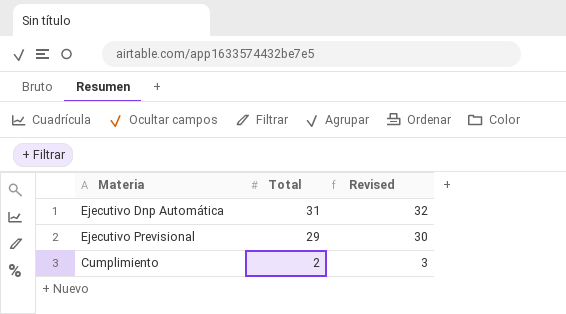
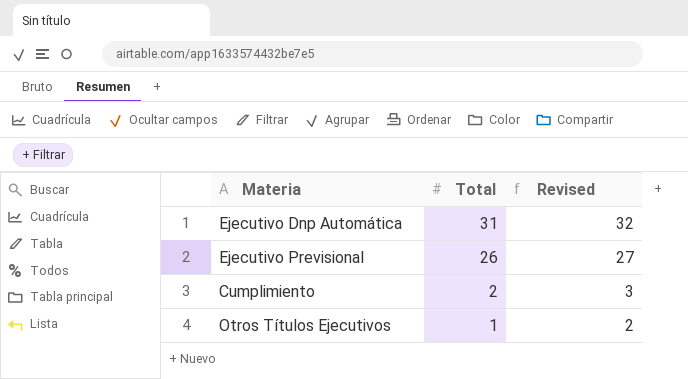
Ejecutivo Previsional | Total: 29 -> 26
Ejecutivo Previsional | Revised: 30 -> 27
row Otros Títulos Ejecutivos: none -> 1 | 2

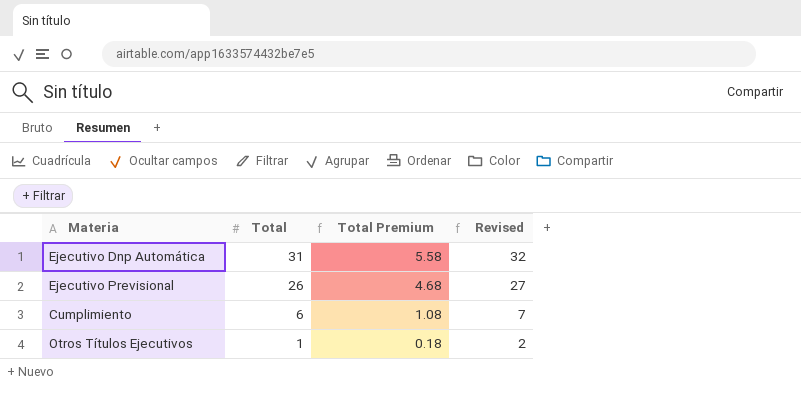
column Total Premium | formula: none -> [Total] * 0.18
Cumplimiento | Total: 2 -> 6
Cumplimiento | Revised: 3 -> 7

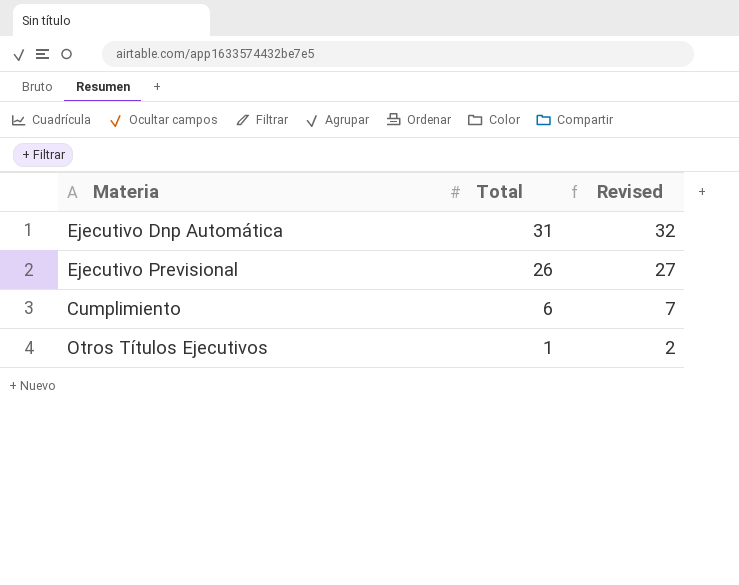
column Total Premium | formula: [Total] * 0.18 -> none

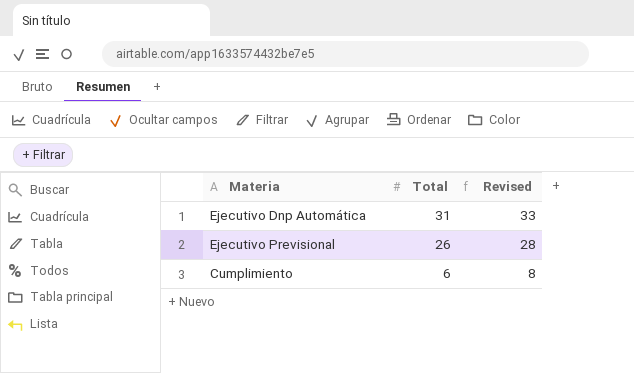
column Revised | formula: [Total] + 1 -> [Total] + 2
row Otros Títulos Ejecutivos: 1 | 2 -> none

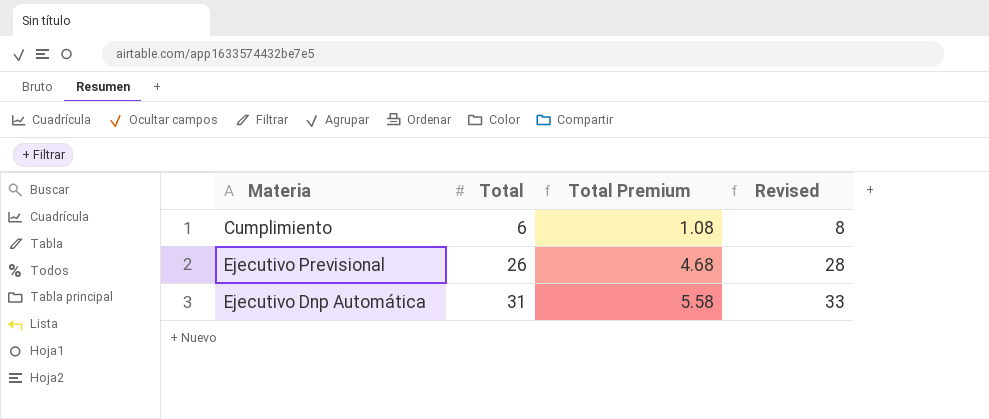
row order: Total descending -> Total ascending
column Total Premium | formula: none -> [Total] * 0.18

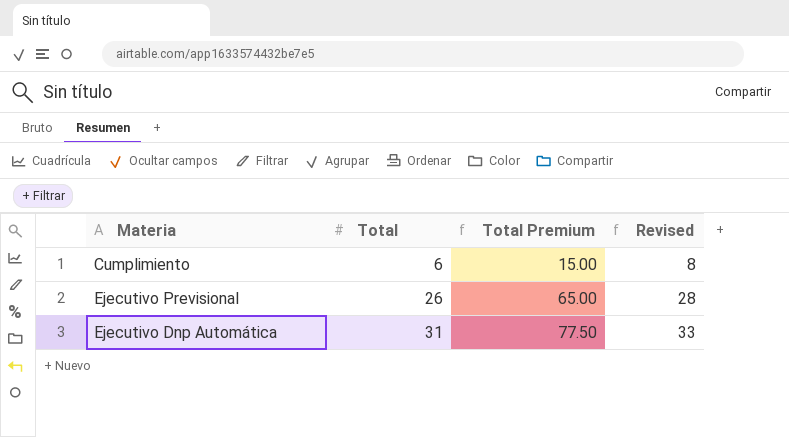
column Total Premium | formula: [Total] * 0.18 -> [Total] * 2.5

